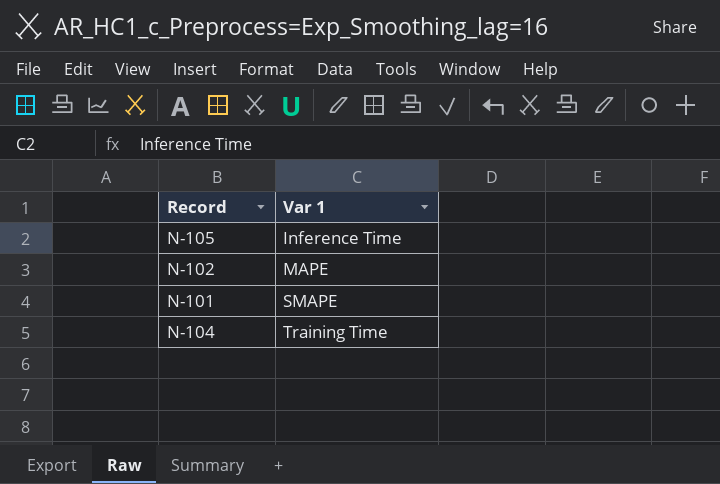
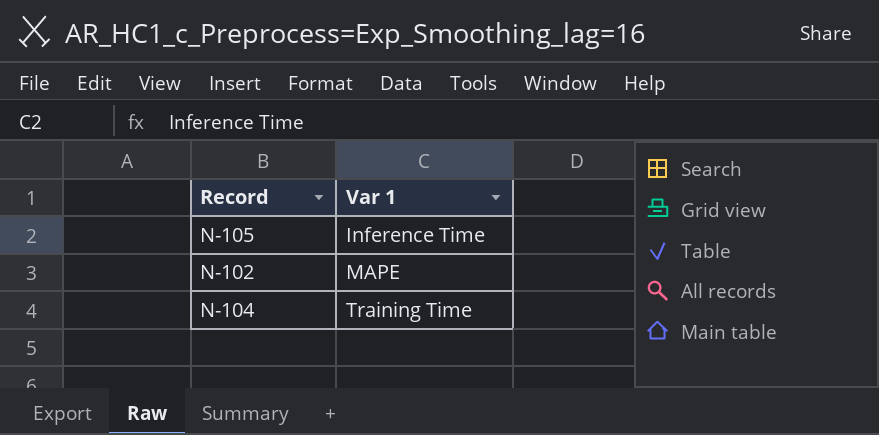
row N-101: SMAPE -> none

